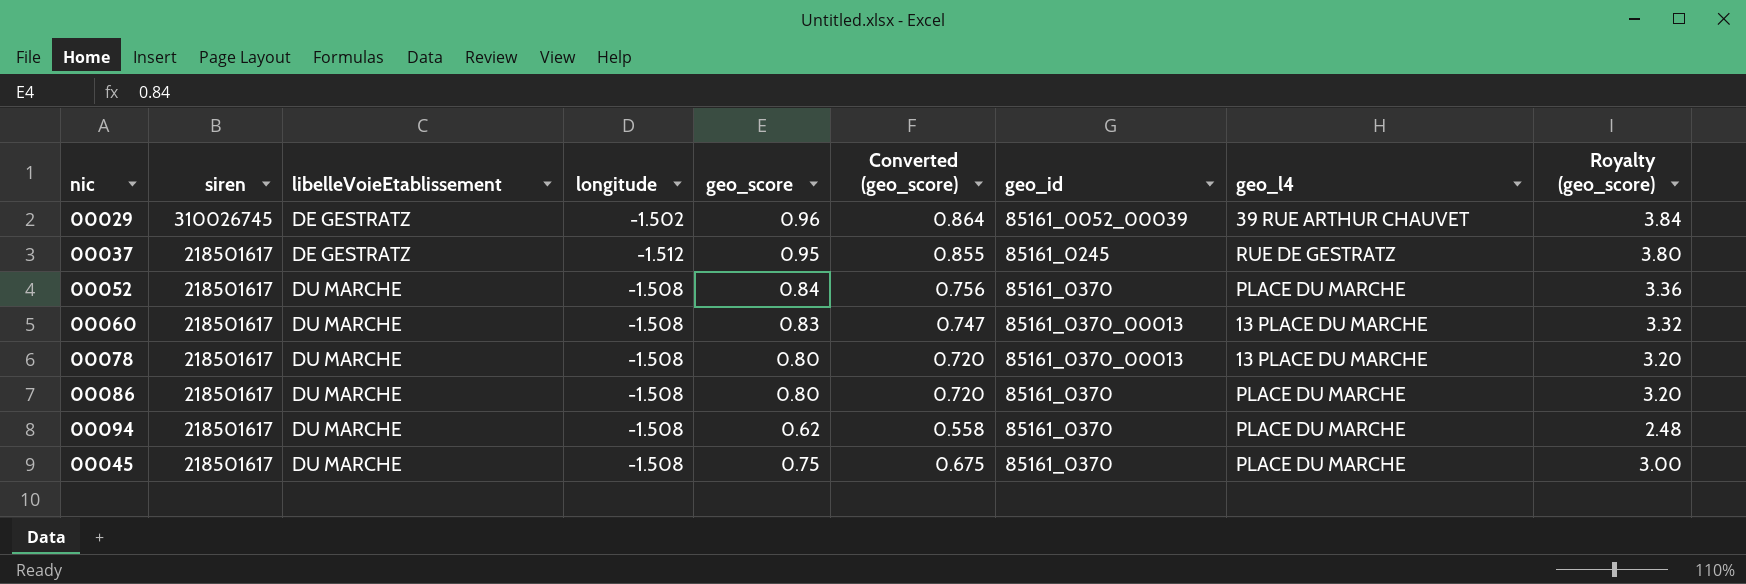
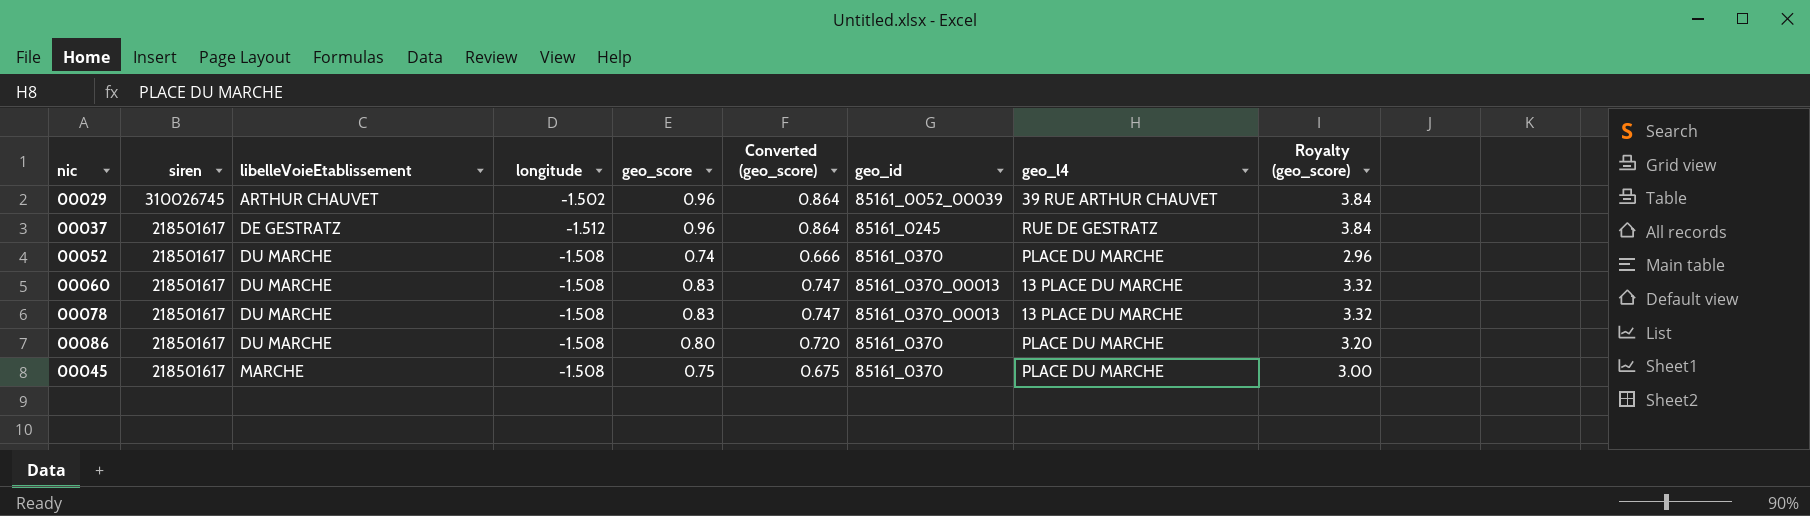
row 00094: 218501617 | DU MARCHE | -1.508 | 0.62 | 0.558 | 85161_0370 | PLACE DU MARCHE | 2.48 -> none
00029 | libelleVoieEtablissement: DE GESTRATZ -> ARTHUR CHAUVET
00037 | geo_score: 0.95 -> 0.96
00037 | Converted (geo_score): 0.855 -> 0.864
00037 | Royalty (geo_score): 3.80 -> 3.84
00052 | geo_score: 0.84 -> 0.74
00052 | Converted (geo_score): 0.756 -> 0.666
00052 | Royalty (geo_score): 3.36 -> 2.96
00078 | geo_score: 0.80 -> 0.83
00078 | Converted (geo_score): 0.720 -> 0.747
00078 | Royalty (geo_score): 3.20 -> 3.32
00045 | libelleVoieEtablissement: DU MARCHE -> MARCHE

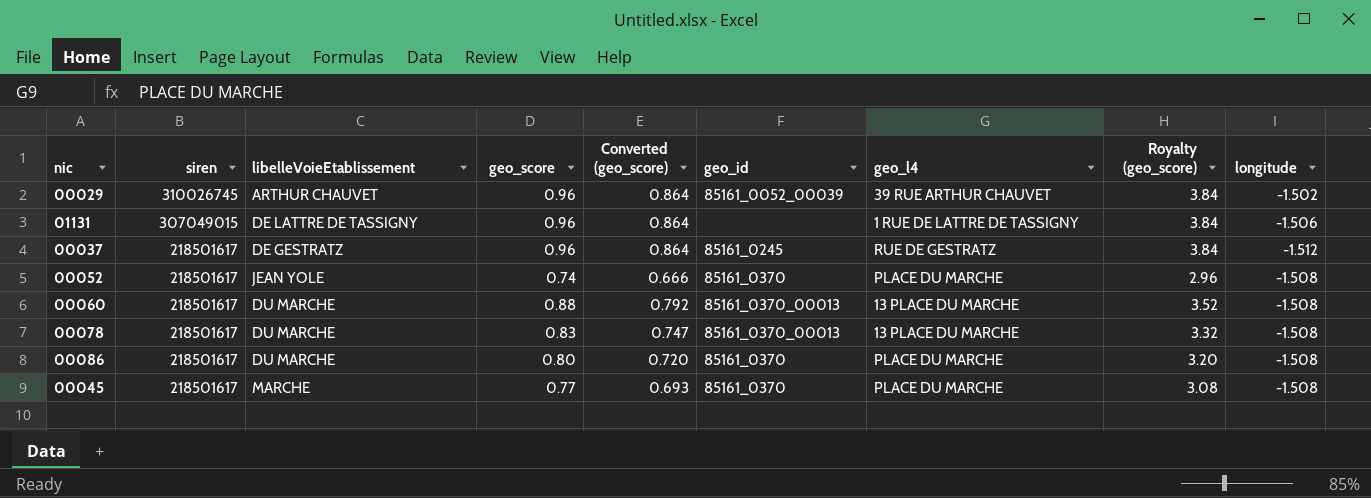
column longitude | position: 4 -> 9
row 01131: none -> 307049015 | DE LATTRE DE TASSIGNY | 0.96 | 0.864 | none | 1 RUE DE LATTRE DE TASSIGNY | 3.84 | -1.506
00052 | libelleVoieEtablissement: DU MARCHE -> JEAN YOLE
00060 | geo_score: 0.83 -> 0.88
00060 | Converted (geo_score): 0.747 -> 0.792
00060 | Royalty (geo_score): 3.32 -> 3.52
00045 | geo_score: 0.75 -> 0.77
00045 | Converted (geo_score): 0.675 -> 0.693
00045 | Royalty (geo_score): 3.00 -> 3.08

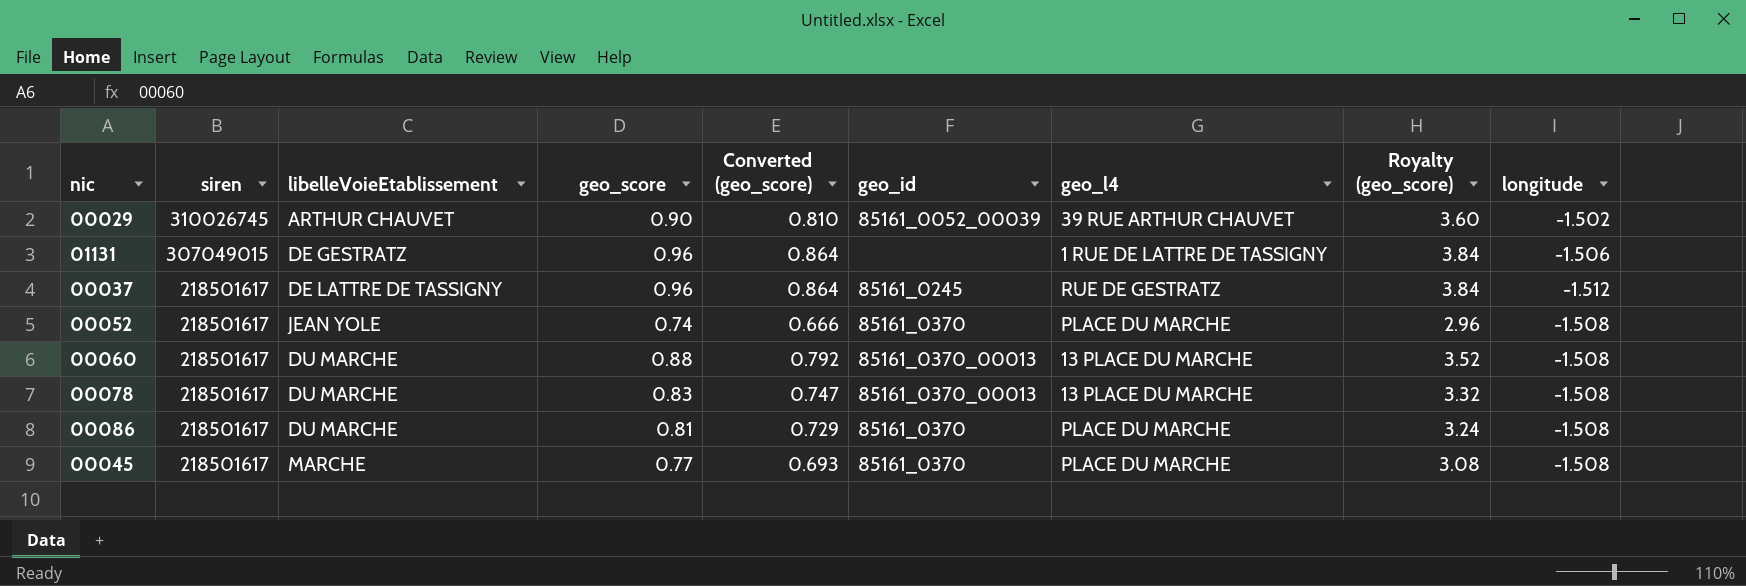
00029 | geo_score: 0.96 -> 0.90
00029 | Converted (geo_score): 0.864 -> 0.810
00029 | Royalty (geo_score): 3.84 -> 3.60
01131 | libelleVoieEtablissement: DE LATTRE DE TASSIGNY -> DE GESTRATZ
00037 | libelleVoieEtablissement: DE GESTRATZ -> DE LATTRE DE TASSIGNY
00086 | geo_score: 0.80 -> 0.81
00086 | Converted (geo_score): 0.720 -> 0.729
00086 | Royalty (geo_score): 3.20 -> 3.24

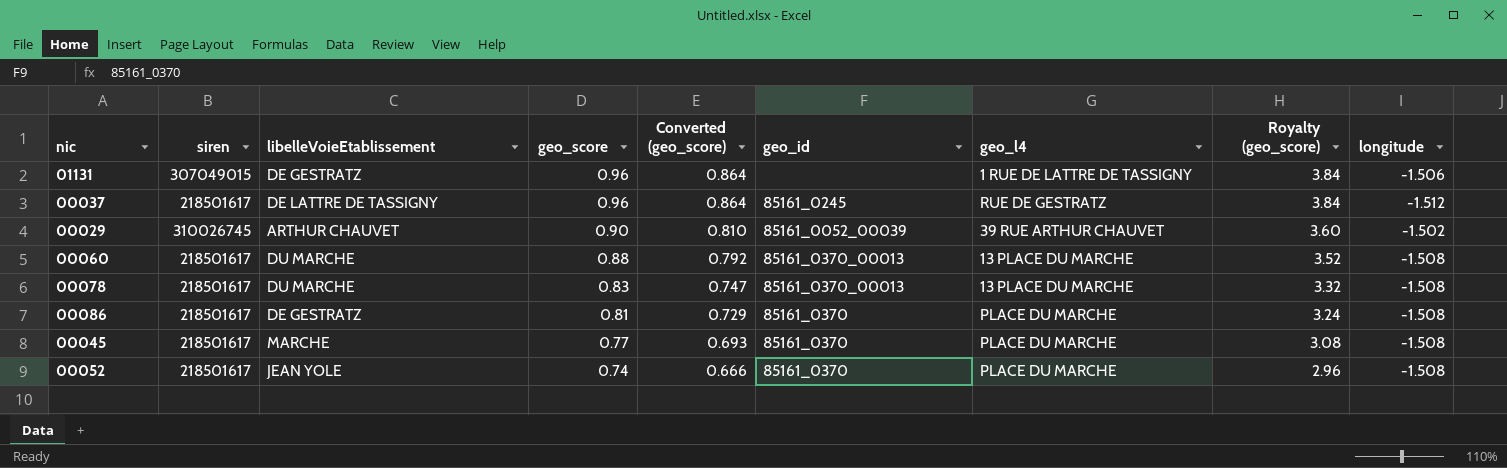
row order: siren descending -> geo_score descending
00086 | libelleVoieEtablissement: DU MARCHE -> DE GESTRATZ

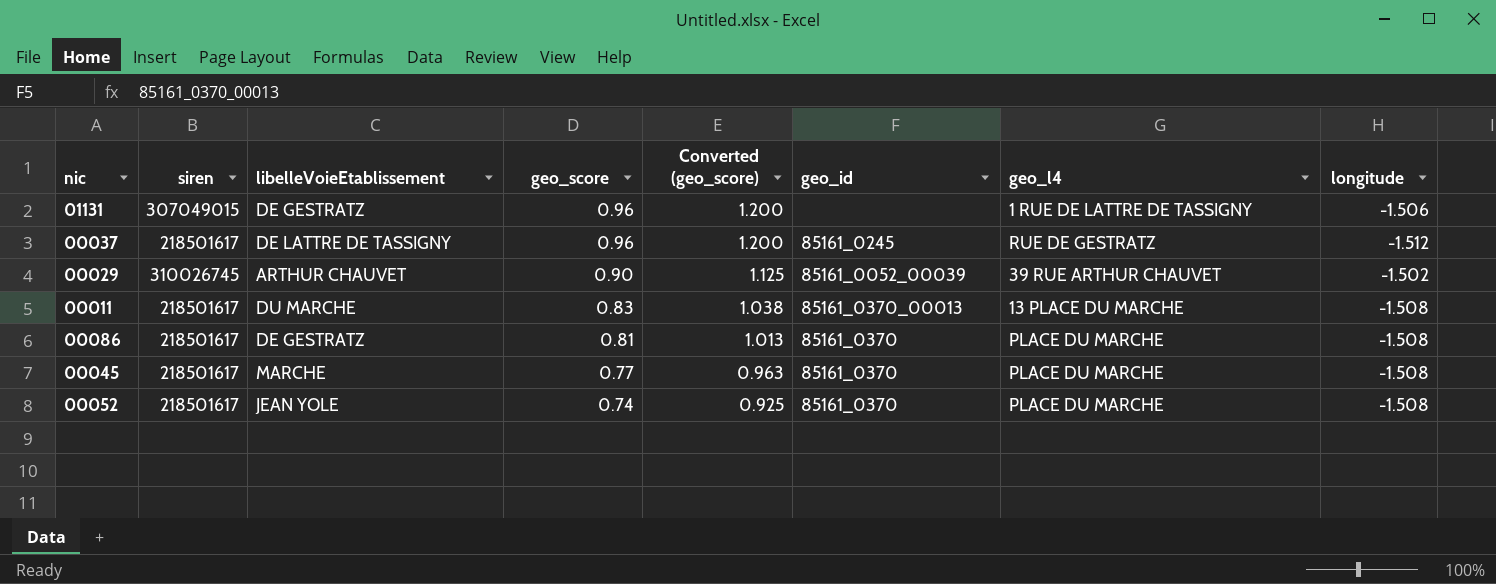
column Royalty (geo_score) | formula: [geo_score] * 4 -> none
column Converted (geo_score) | formula: [geo_score] * 0.9 -> [geo_score] * 1.25
row 00060: 218501617 | DU MARCHE | 0.88 | 0.792 | 85161_0370_00013 | 13 PLACE DU MARCHE | 3.52 | -1.508 -> none
row 00078: 218501617 | DU MARCHE | 0.83 | 0.747 | 85161_0370_00013 | 13 PLACE DU MARCHE | 3.32 | -1.508 -> none
row 00011: none -> 218501617 | DU MARCHE | 0.83 | 1.038 | 85161_0370_00013 | 13 PLACE DU MARCHE | -1.508

